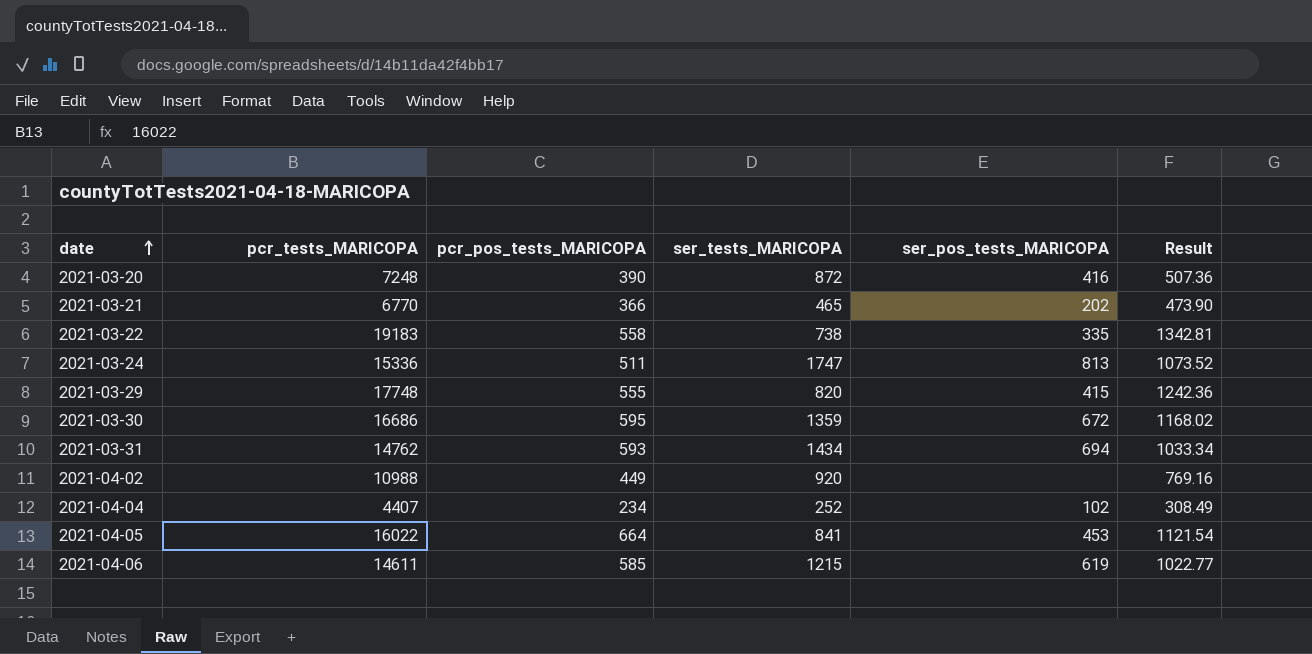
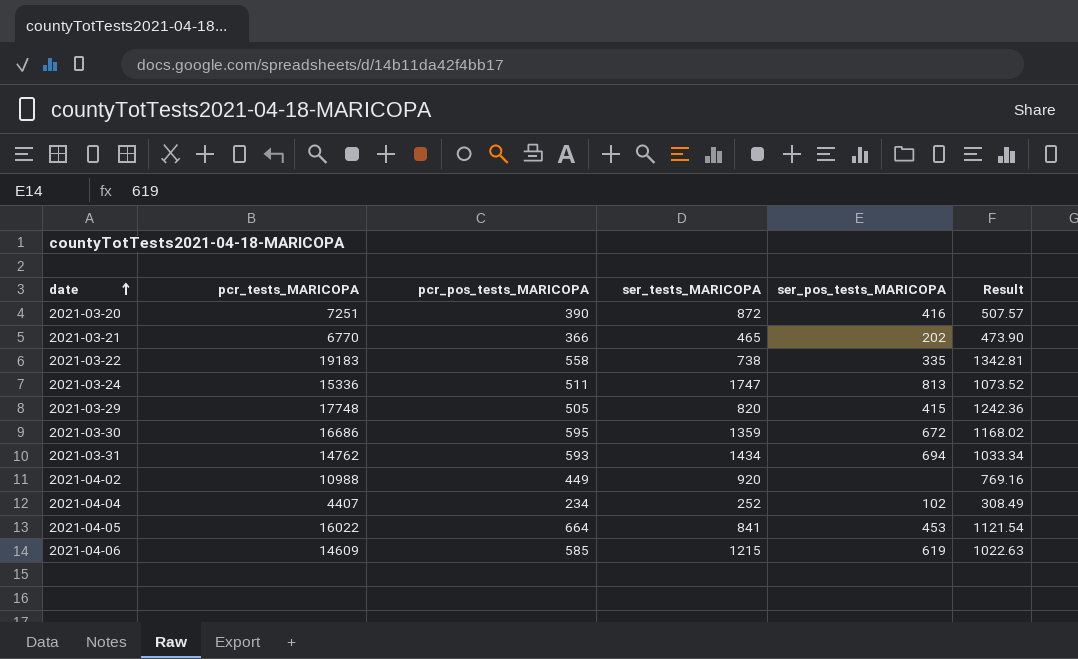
2021-03-20 | pcr_tests_MARICOPA: 7248 -> 7251
2021-03-20 | Result: 507.36 -> 507.57
2021-03-29 | pcr_pos_tests_MARICOPA: 555 -> 505
2021-04-06 | pcr_tests_MARICOPA: 14611 -> 14609
2021-04-06 | Result: 1022.77 -> 1022.63

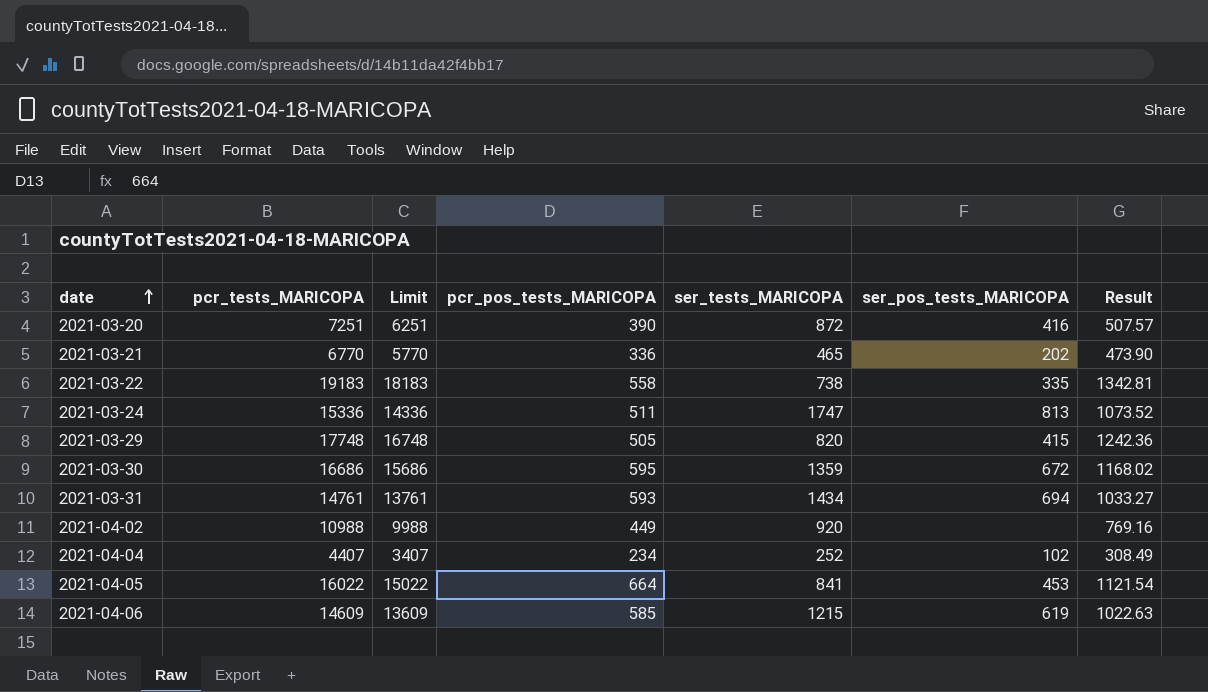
column Limit | formula: none -> [pcr_tests_MARICOPA] - 1000
2021-03-21 | pcr_pos_tests_MARICOPA: 366 -> 336
2021-03-31 | pcr_tests_MARICOPA: 14762 -> 14761
2021-03-31 | Result: 1033.34 -> 1033.27

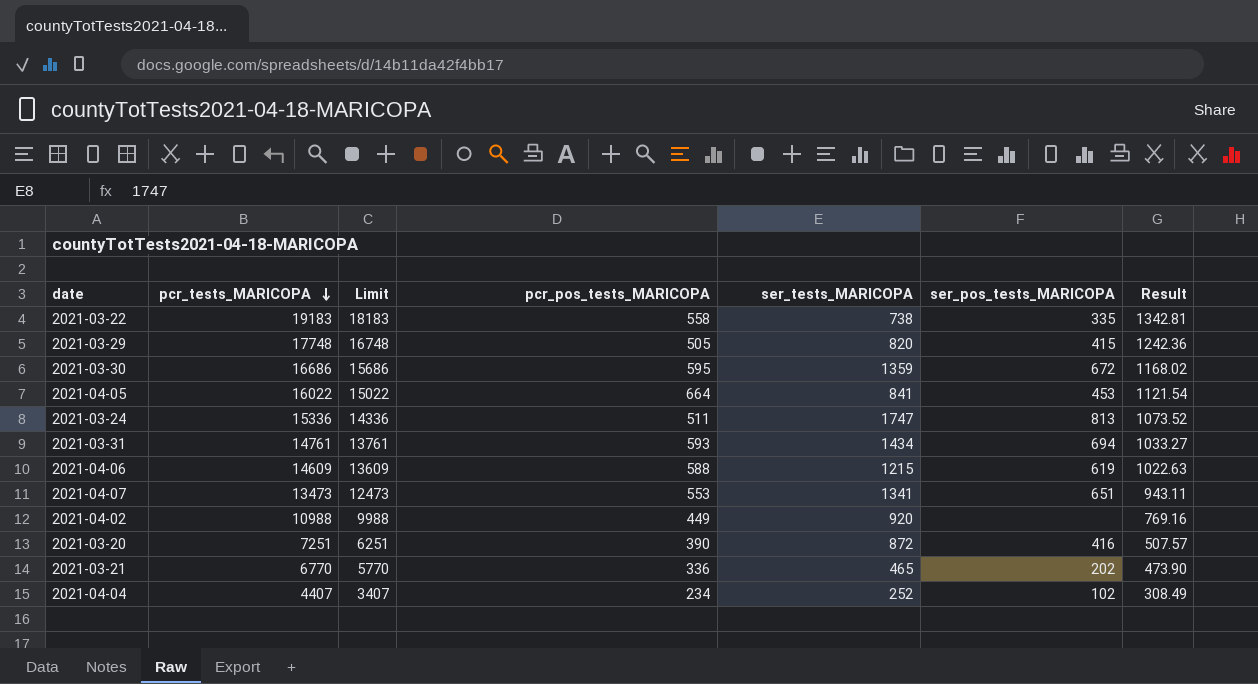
row order: date ascending -> pcr_tests_MARICOPA descending
2021-04-06 | pcr_pos_tests_MARICOPA: 585 -> 588
row 2021-04-07: none -> 13473 | 12473 | 553 | 1341 | 651 | 943.11

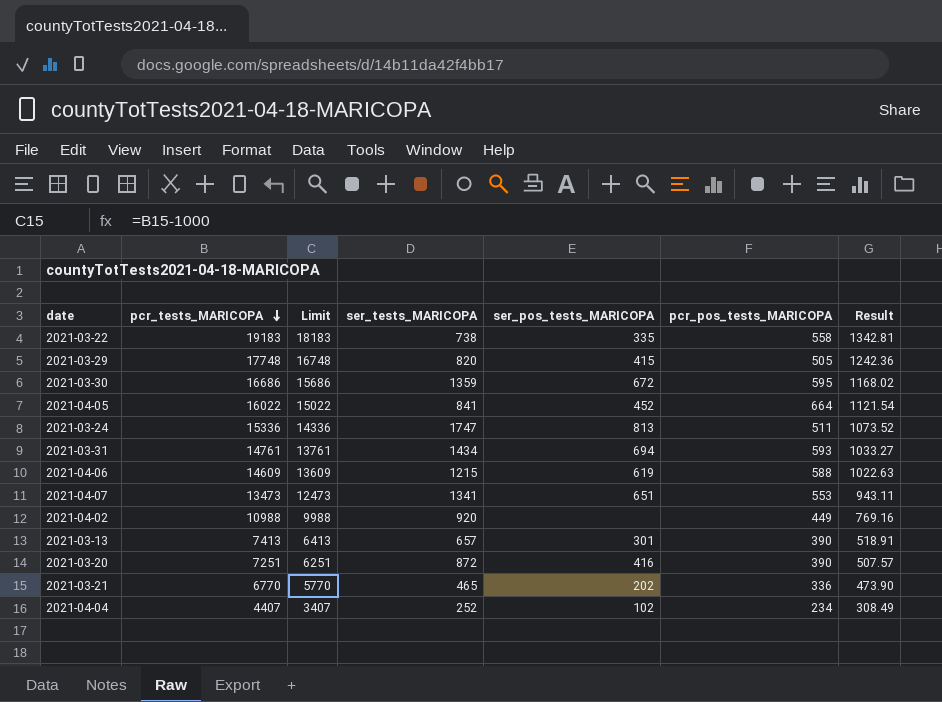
column pcr_pos_tests_MARICOPA | position: 4 -> 6
2021-04-05 | ser_pos_tests_MARICOPA: 453 -> 452
row 2021-03-13: none -> 7413 | 6413 | 657 | 301 | 390 | 518.91

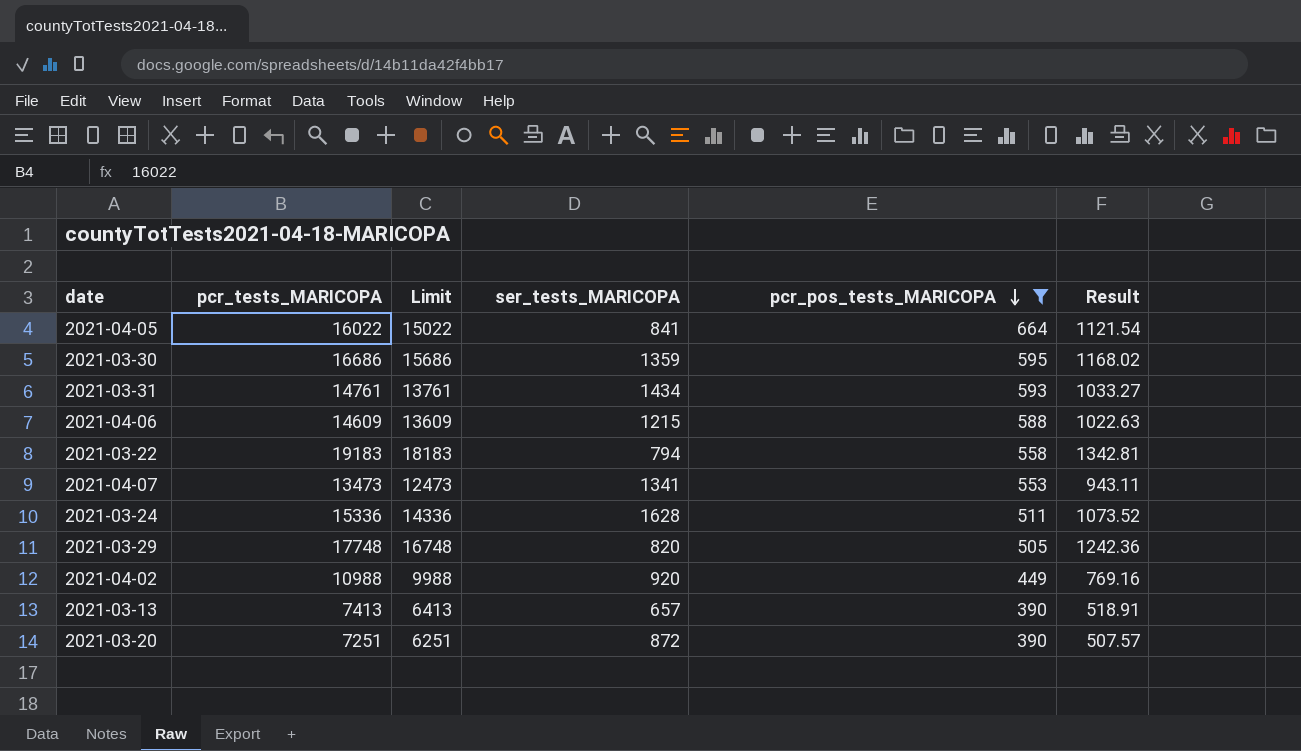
filter: none -> pcr_pos_tests_MARICOPA >= 390
row order: pcr_tests_MARICOPA descending -> pcr_pos_tests_MARICOPA descending
column ser_pos_tests_MARICOPA | position: 5 -> none
2021-03-22 | ser_tests_MARICOPA: 738 -> 794
2021-03-24 | ser_tests_MARICOPA: 1747 -> 1628

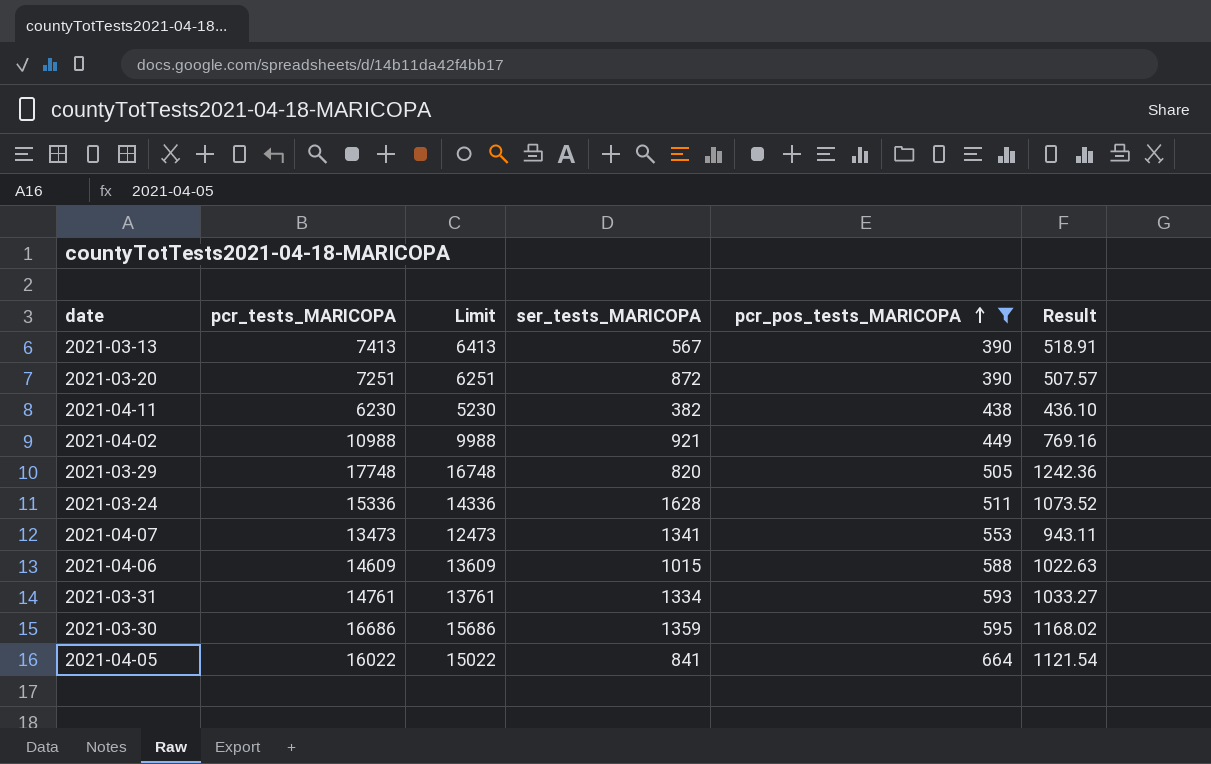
row order: pcr_pos_tests_MARICOPA descending -> pcr_pos_tests_MARICOPA ascending
row 2021-03-22: 19183 | 18183 | 794 | 558 | 1342.81 -> none
2021-03-13 | ser_tests_MARICOPA: 657 -> 567
row 2021-04-11: none -> 6230 | 5230 | 382 | 438 | 436.10
2021-04-02 | ser_tests_MARICOPA: 920 -> 921
2021-04-06 | ser_tests_MARICOPA: 1215 -> 1015
2021-03-31 | ser_tests_MARICOPA: 1434 -> 1334

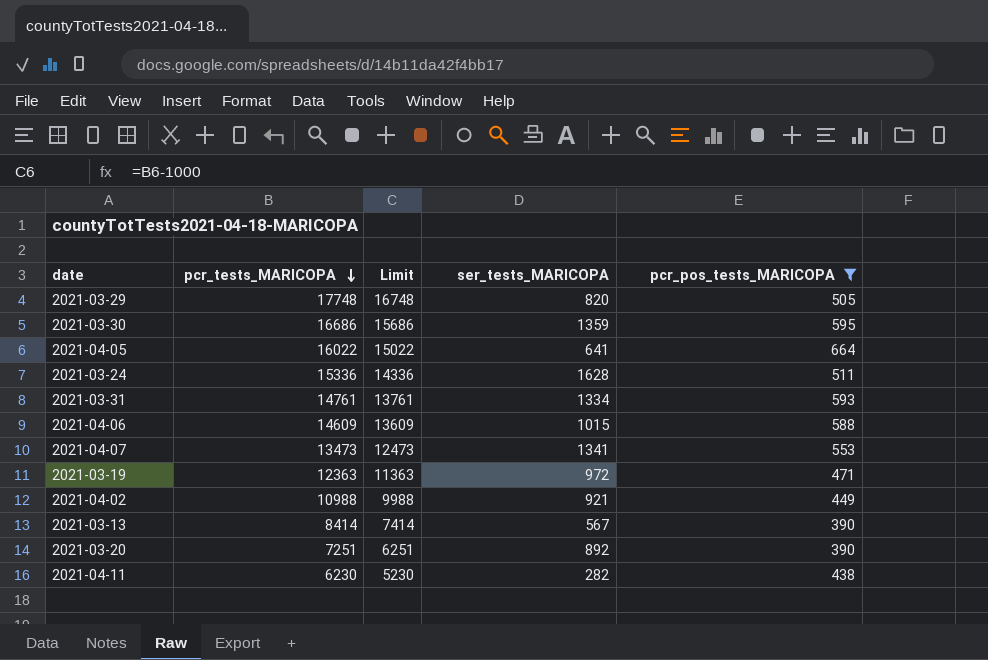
row order: pcr_pos_tests_MARICOPA ascending -> pcr_tests_MARICOPA descending
column Result | formula: [pcr_tests_MARICOPA] * 0.07 -> none
2021-04-05 | ser_tests_MARICOPA: 841 -> 641
row 2021-03-19: none -> 12363 | 11363 | 972 | 471
2021-03-13 | pcr_tests_MARICOPA: 7413 -> 8414
2021-03-13 | Limit: 6413 -> 7414
2021-03-20 | ser_tests_MARICOPA: 872 -> 892
2021-04-11 | ser_tests_MARICOPA: 382 -> 282

